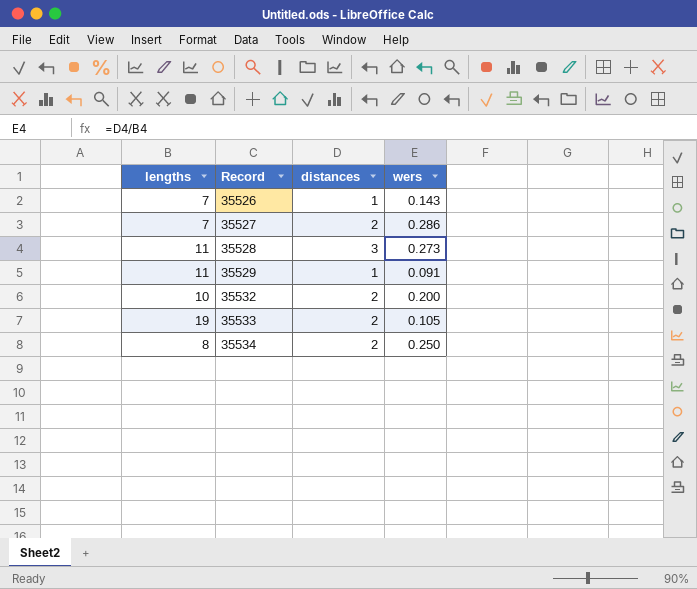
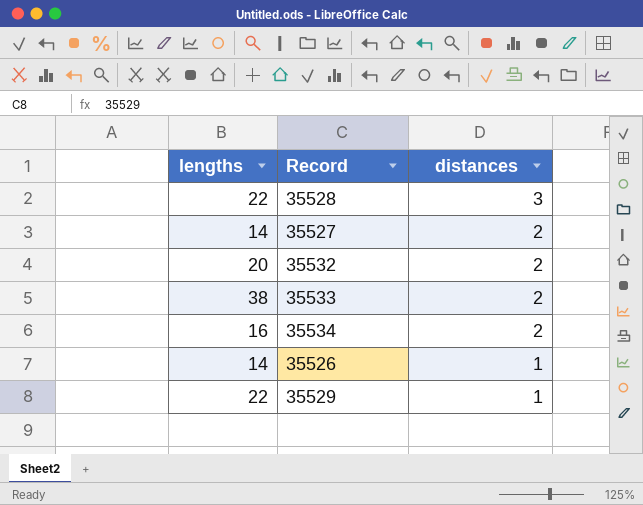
row order: Record ascending -> distances descending
column wers | formula: [distances] / [lengths] -> none
35528 | lengths: 11 -> 22
35527 | lengths: 7 -> 14
35532 | lengths: 10 -> 20
35533 | lengths: 19 -> 38
35534 | lengths: 8 -> 16
35526 | lengths: 7 -> 14
35529 | lengths: 11 -> 22

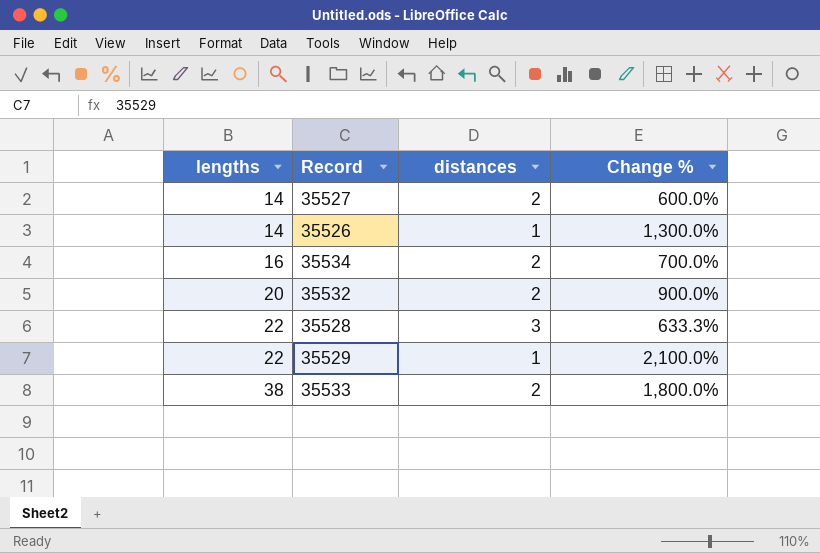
row order: distances descending -> lengths ascending
column Change % | formula: none -> ([lengths] - [distances]) / [distances]

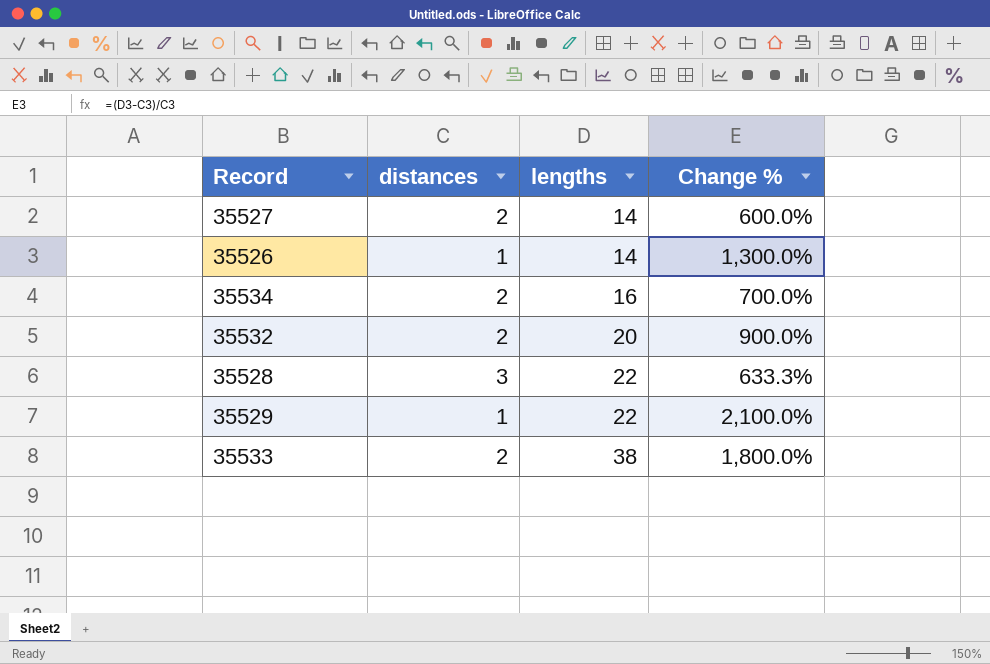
column lengths | position: 1 -> 3

